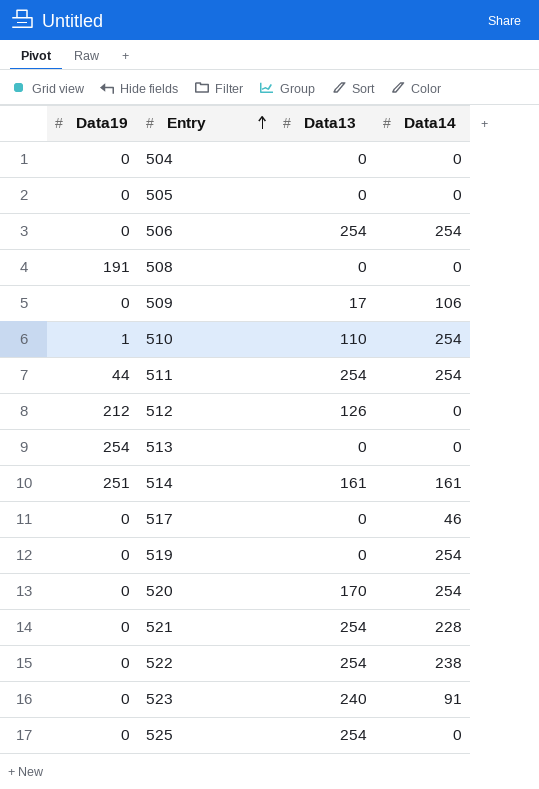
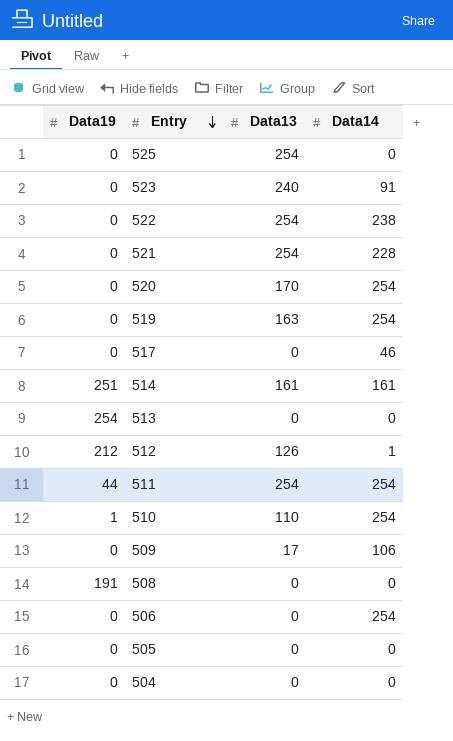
row order: Entry ascending -> Entry descending
519 | Data13: 0 -> 163
512 | Data14: 0 -> 1
506 | Data13: 254 -> 0

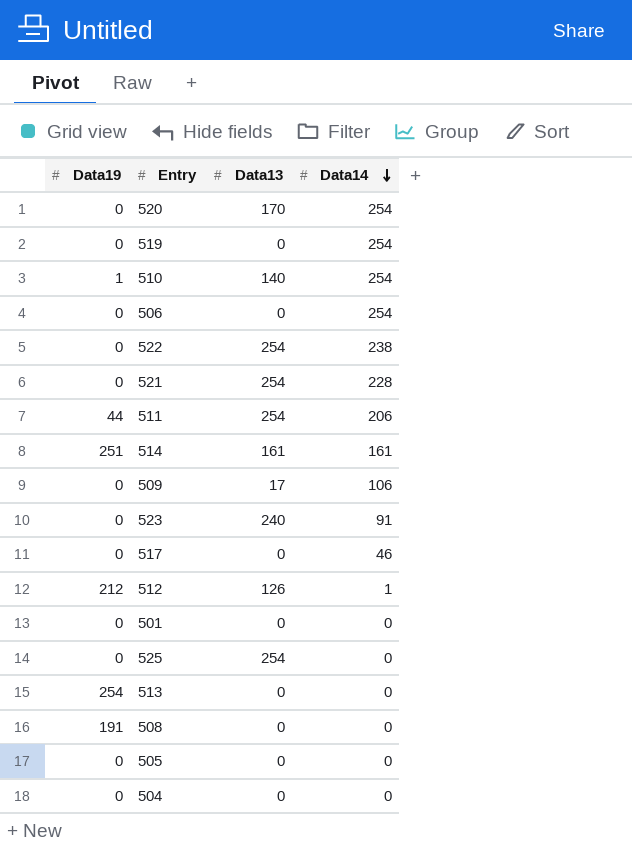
row order: Entry descending -> Data14 descending
519 | Data13: 163 -> 0
510 | Data13: 110 -> 140
511 | Data14: 254 -> 206
row 501: none -> 0 | 0 | 0

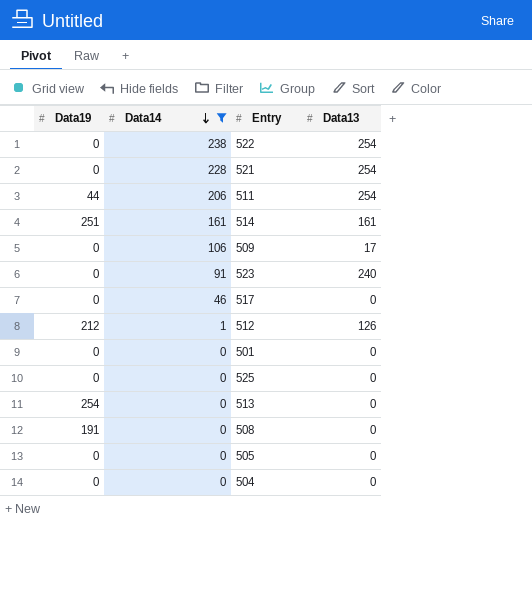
filter: none -> Data14 != 254
column Data14 | position: 4 -> 2
525 | Data13: 254 -> 0

